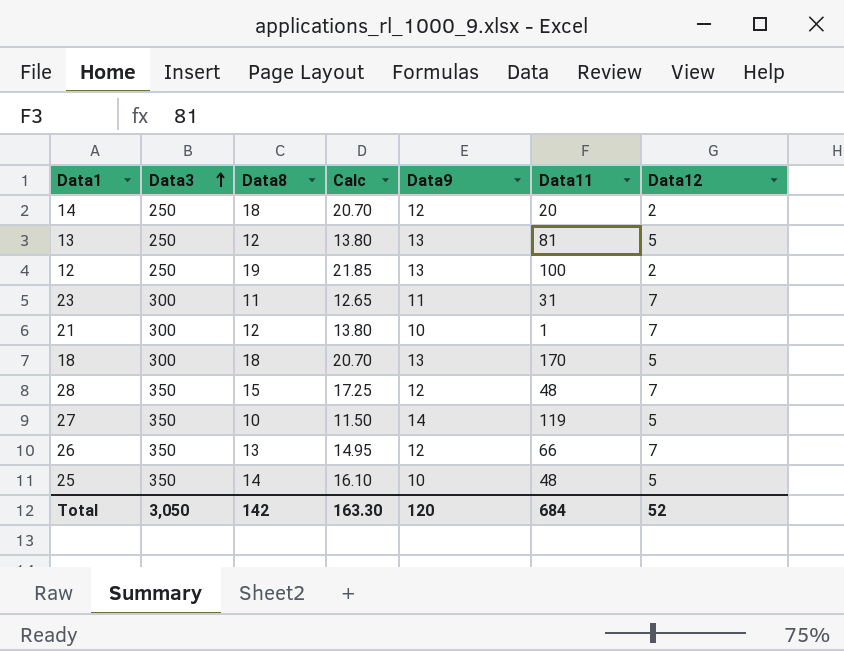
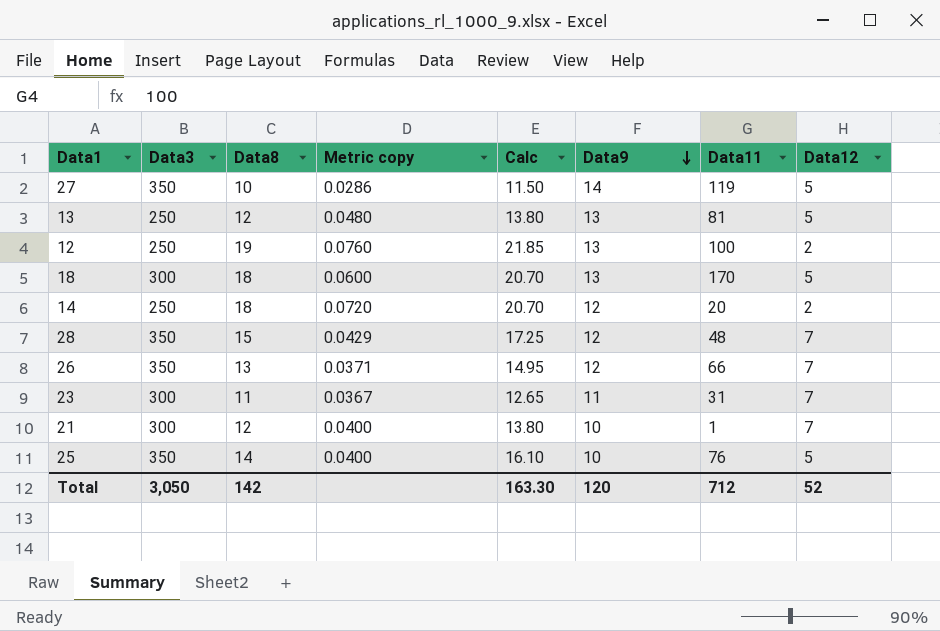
row order: Data3 ascending -> Data9 descending
column Metric copy | formula: none -> [Data8] / [Data3]
25 | Data11: 48 -> 76
Total | Data11: 684 -> 712

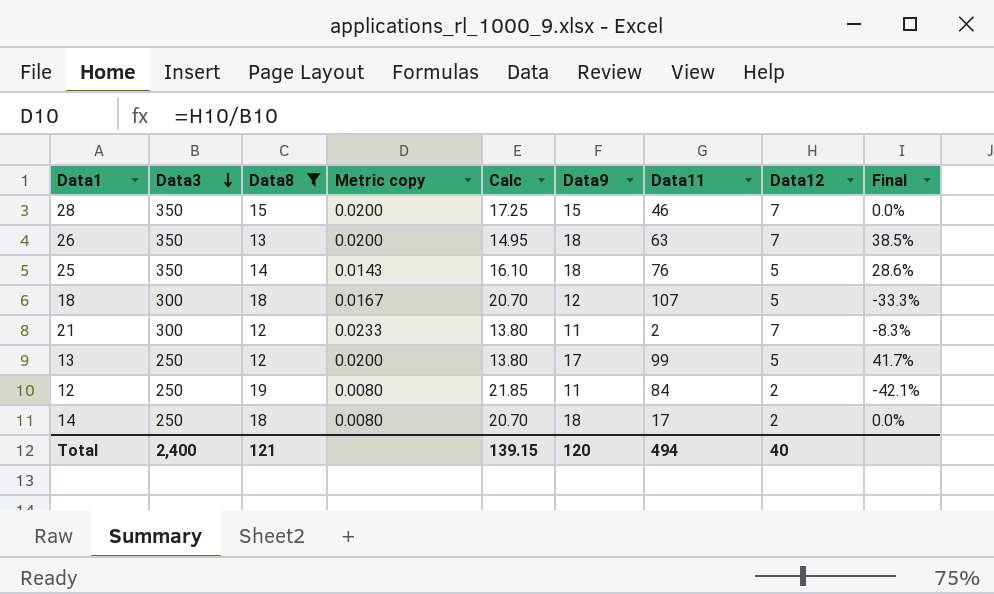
filter: none -> Data8 >= 12
row order: Data9 descending -> Data3 descending
column Metric copy | formula: [Data8] / [Data3] -> [Data12] / [Data3]
column Final | formula: none -> ([Data9] - [Data8]) / [Data8]
28 | Data9: 12 -> 15
28 | Data11: 48 -> 46
26 | Data9: 12 -> 18
26 | Data11: 66 -> 63
25 | Data9: 10 -> 18
18 | Data9: 13 -> 12
18 | Data11: 170 -> 107
21 | Data9: 10 -> 11
21 | Data11: 1 -> 2
13 | Data9: 13 -> 17
13 | Data11: 81 -> 99
12 | Data9: 13 -> 11
12 | Data11: 100 -> 84
14 | Data9: 12 -> 18
14 | Data11: 20 -> 17
Total | Data3: 3,050 -> 2,400
Total | Data8: 142 -> 121
Total | Calc: 163.30 -> 139.15
Total | Data11: 712 -> 494
Total | Data12: 52 -> 40

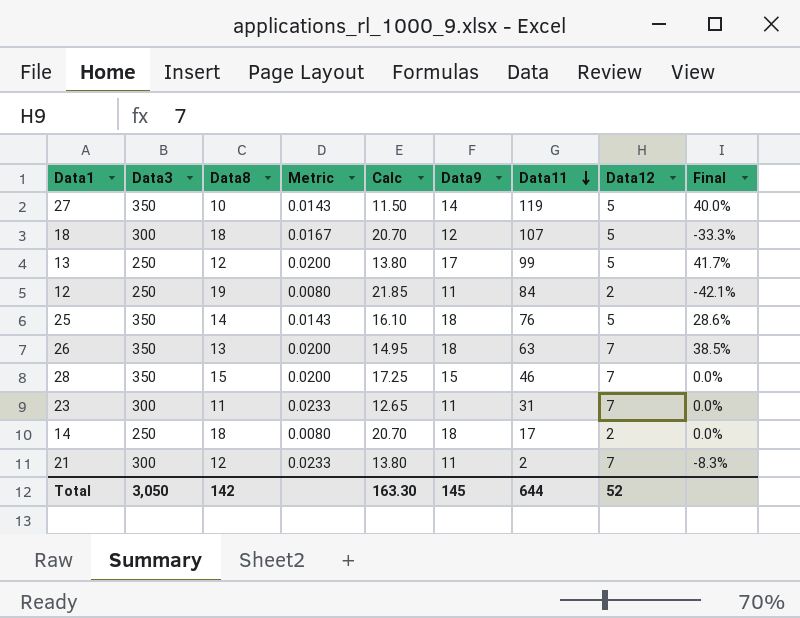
filter: Data8 >= 12 -> none
row order: Data3 descending -> Data11 descending
column name: Metric copy -> Metric
Total | Data3: 2,400 -> 3,050
Total | Data8: 121 -> 142
Total | Calc: 139.15 -> 163.30
Total | Data9: 120 -> 145
Total | Data11: 494 -> 644
Total | Data12: 40 -> 52

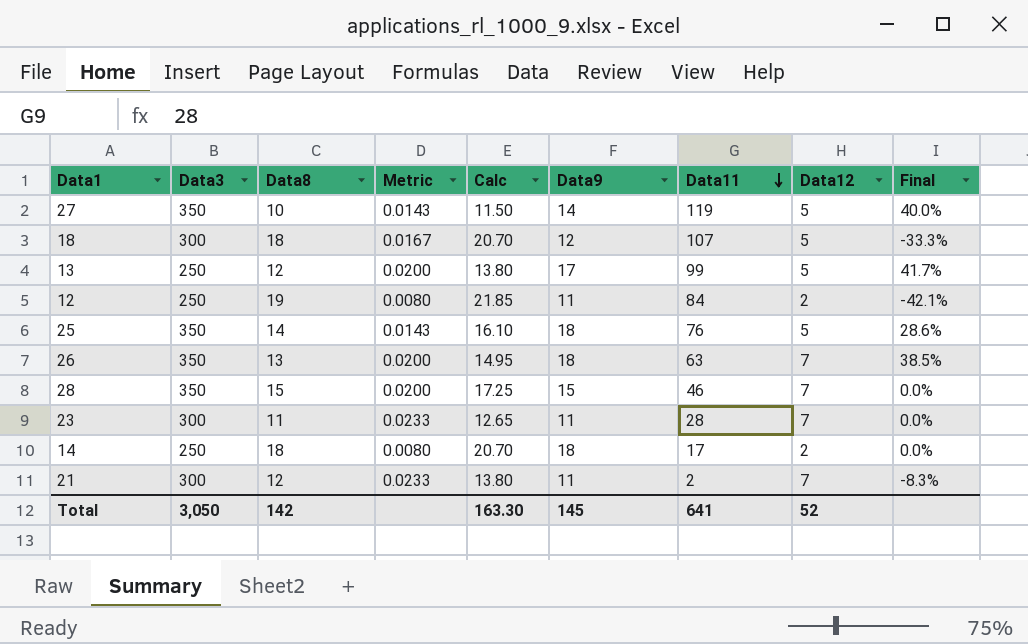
23 | Data11: 31 -> 28
Total | Data11: 644 -> 641

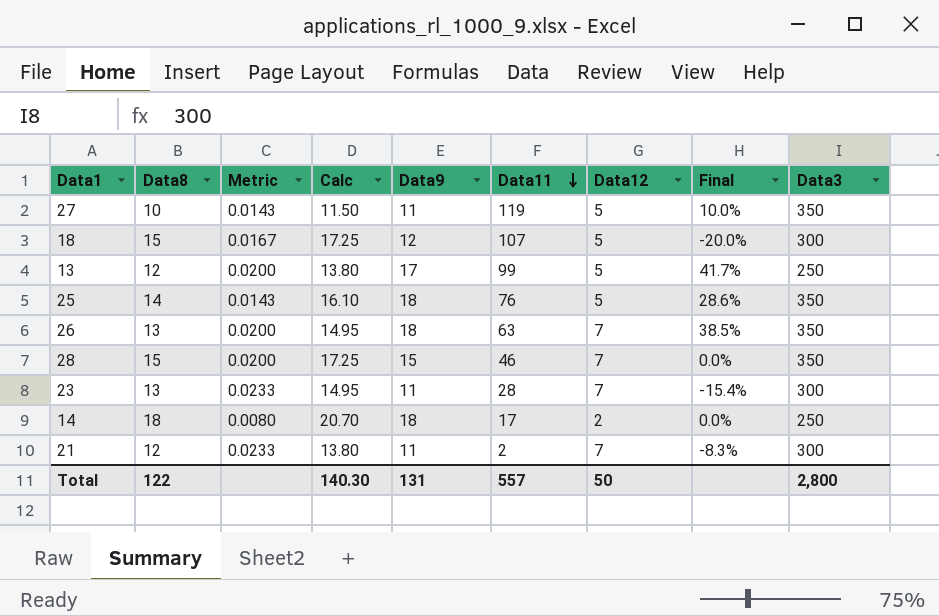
column Data3 | position: 2 -> 9
row 12: 250 | 19 | 0.0080 | 21.85 | 11 | 84 | 2 | -42.1% -> none
27 | Data9: 14 -> 11
27 | Final: 40.0% -> 10.0%
18 | Data8: 18 -> 15
18 | Calc: 20.70 -> 17.25
18 | Final: -33.3% -> -20.0%
23 | Data8: 11 -> 13
23 | Calc: 12.65 -> 14.95
23 | Final: 0.0% -> -15.4%
Total | Data8: 142 -> 122
Total | Calc: 163.30 -> 140.30
Total | Data9: 145 -> 131
Total | Data11: 641 -> 557
Total | Data12: 52 -> 50
Total | Data3: 3,050 -> 2,800

